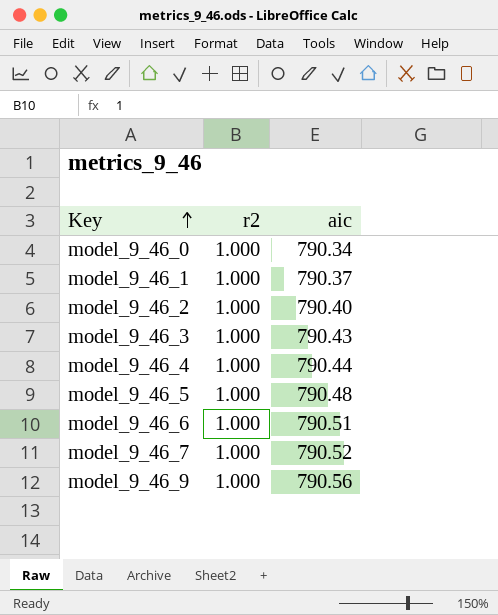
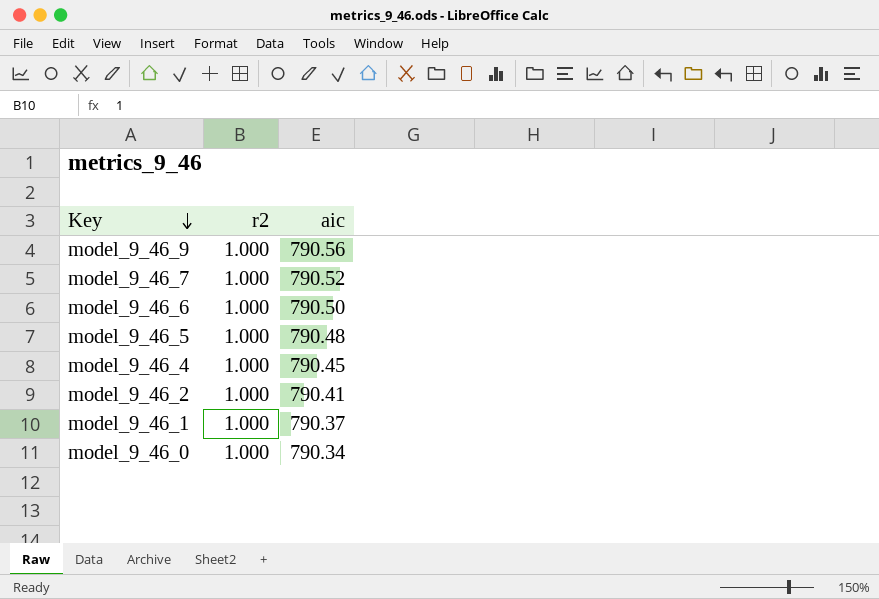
row order: Key ascending -> Key descending
row model_9_46_3: 1.000 | 790.43 -> none
model_9_46_6 | aic: 790.51 -> 790.50
model_9_46_4 | aic: 790.44 -> 790.45
model_9_46_2 | aic: 790.40 -> 790.41

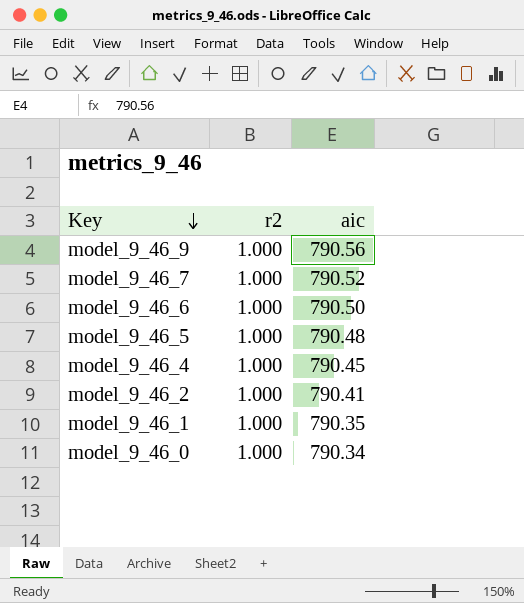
model_9_46_1 | aic: 790.37 -> 790.35

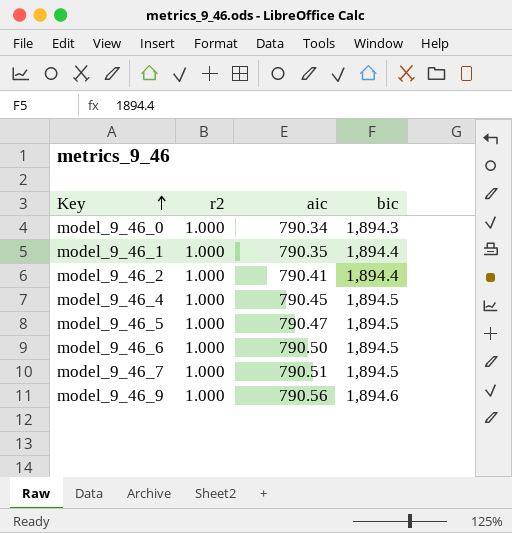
row order: Key descending -> Key ascending
column bic | position: none -> 4
model_9_46_5 | aic: 790.48 -> 790.47
model_9_46_7 | aic: 790.52 -> 790.51

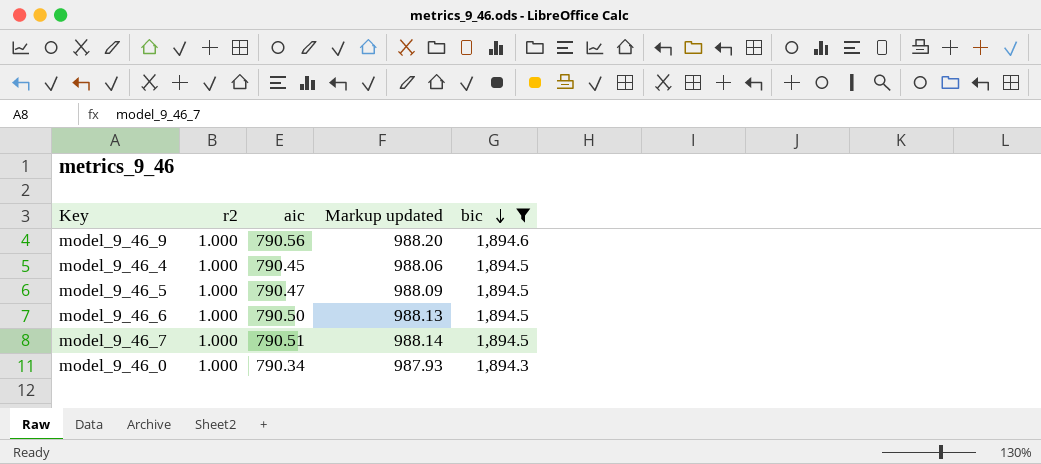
filter: none -> bic != 1,894.4
row order: Key ascending -> bic descending
column Markup updated | formula: none -> [aic] * 1.25

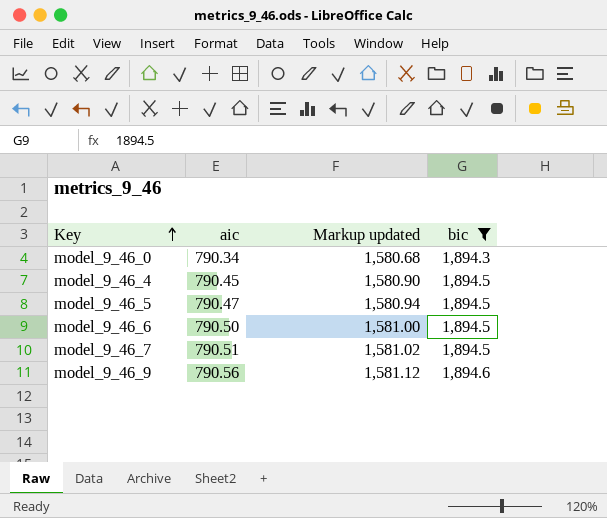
row order: bic descending -> Key ascending
column r2 | position: 2 -> none
column Markup updated | formula: [aic] * 1.25 -> [aic] * 2

